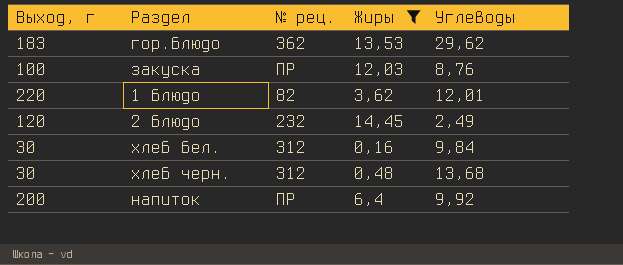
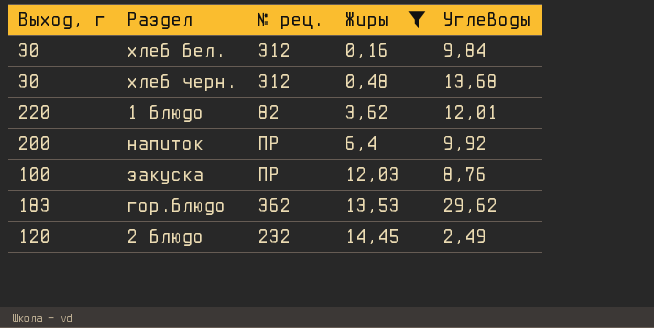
row order: none -> Жиры ascending

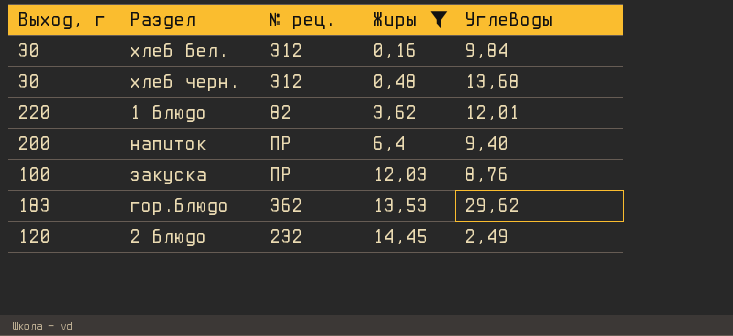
напиток | Углеводы: 9,92 -> 9,40

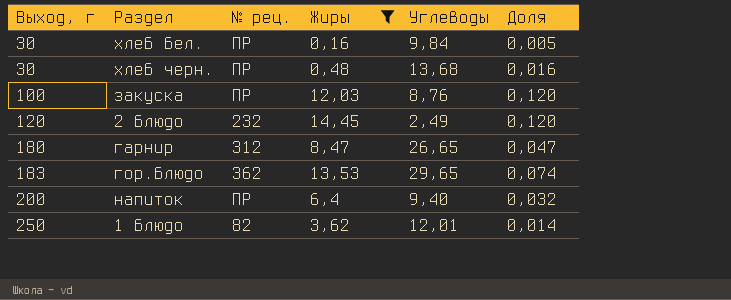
row order: Жиры ascending -> Выход, г ascending
column Доля | formula: none -> [Жиры] / [Выход, г]
хлеб бел. | № рец.: 312 -> ПР
хлеб черн. | № рец.: 312 -> ПР
row гарнир: none -> 180 | 312 | 8,47 | 26,65 | 0,047
гор.блюдо | Углеводы: 29,62 -> 29,65
1 блюдо | Выход, г: 220 -> 250

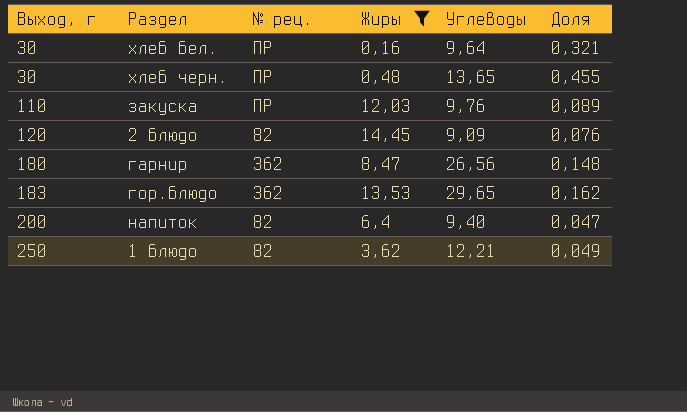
column Доля | formula: [Жиры] / [Выход, г] -> [Углеводы] / [Выход, г]
хлеб бел. | Углеводы: 9,84 -> 9,64
хлеб черн. | Углеводы: 13,68 -> 13,65
закуска | Выход, г: 100 -> 110
закуска | Углеводы: 8,76 -> 9,76
2 блюдо | № рец.: 232 -> 82
2 блюдо | Углеводы: 2,49 -> 9,09
гарнир | № рец.: 312 -> 362
гарнир | Углеводы: 26,65 -> 26,56
напиток | № рец.: ПР -> 82
1 блюдо | Углеводы: 12,01 -> 12,21

